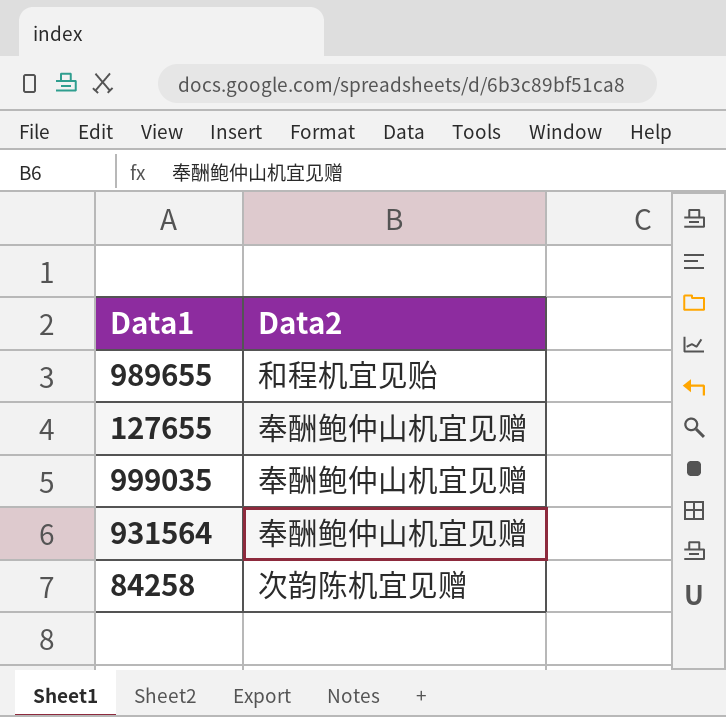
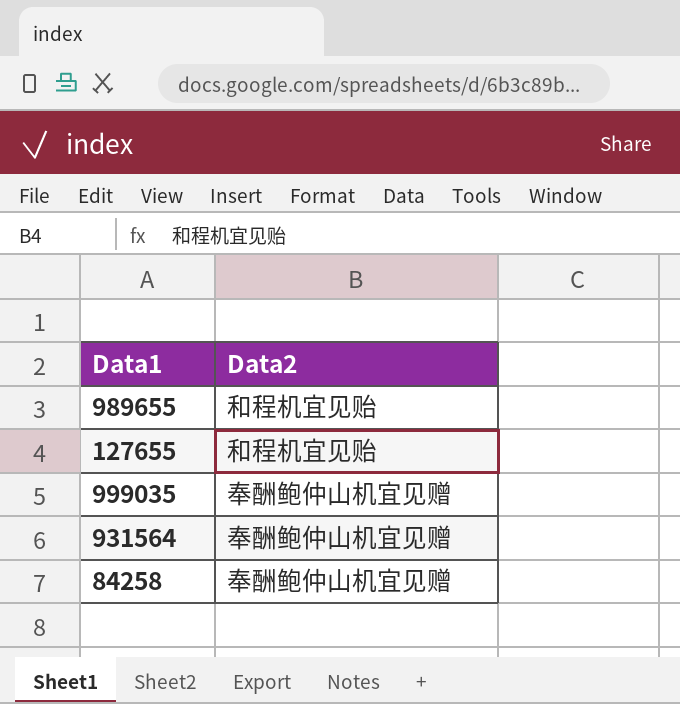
127655 | Data2: 奉酬鲍仲山机宜见赠 -> 和程机宜见贻
84258 | Data2: 次韵陈机宜见赠 -> 奉酬鲍仲山机宜见赠

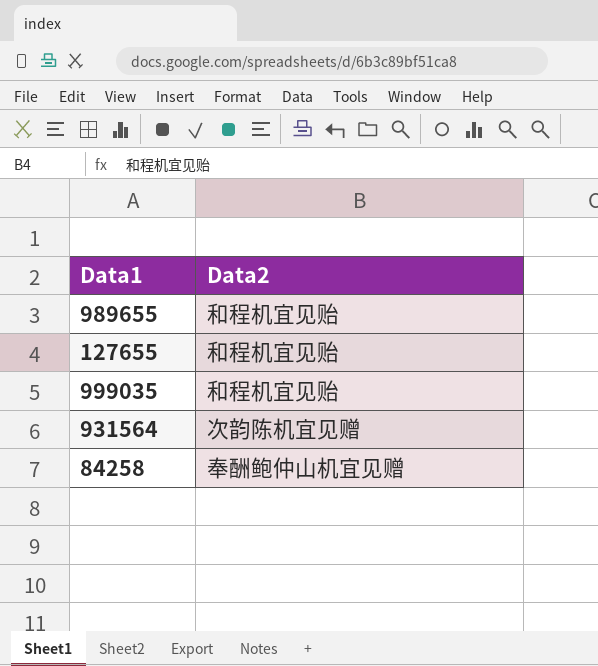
999035 | Data2: 奉酬鲍仲山机宜见赠 -> 和程机宜见贻
931564 | Data2: 奉酬鲍仲山机宜见赠 -> 次韵陈机宜见赠

